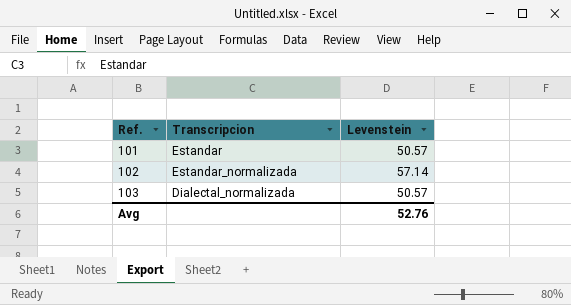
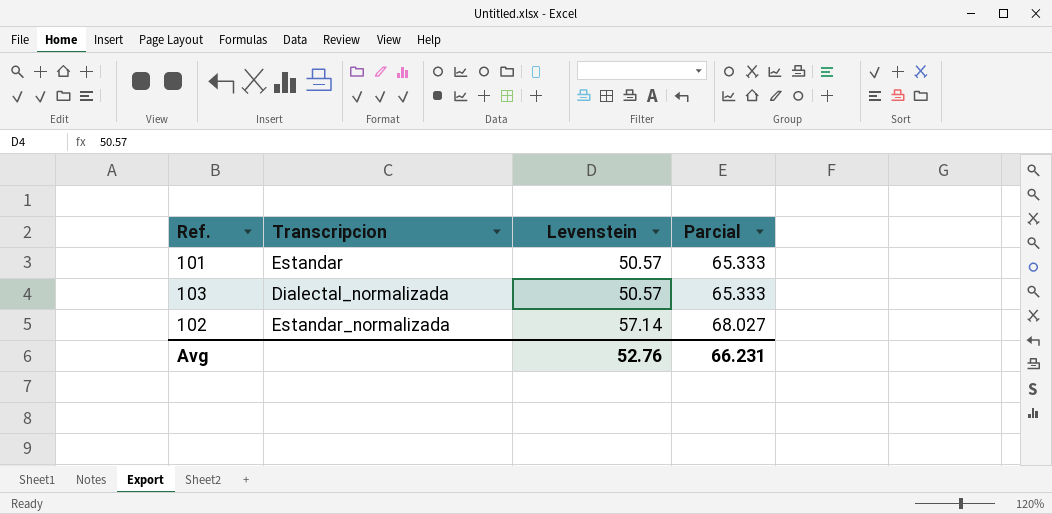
row order: Ref. ascending -> Levenstein ascending
column Parcial | position: none -> 4

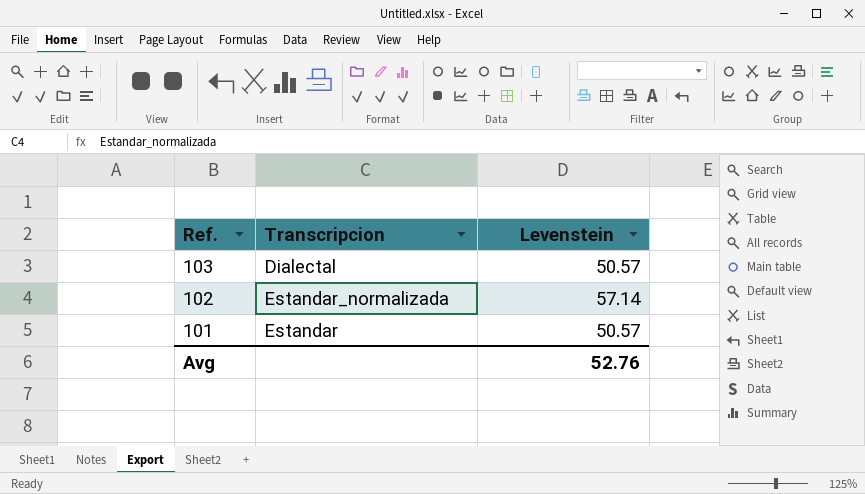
row order: Levenstein ascending -> Ref. descending
column Parcial | position: 4 -> none
103 | Transcripcion: Dialectal_normalizada -> Dialectal

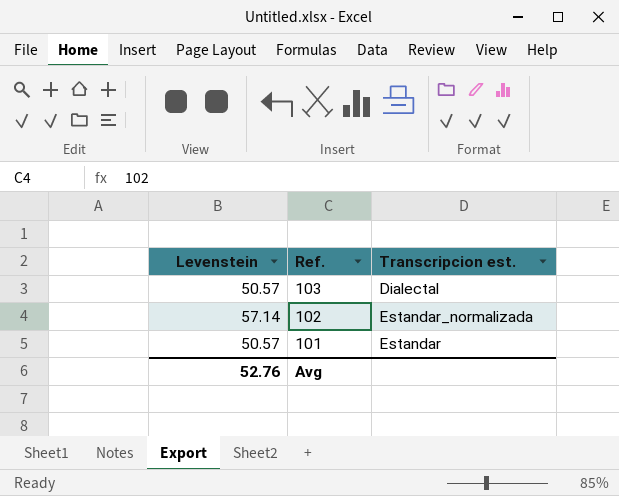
column Levenstein | position: 3 -> 1
column name: Transcripcion -> Transcripcion est.

